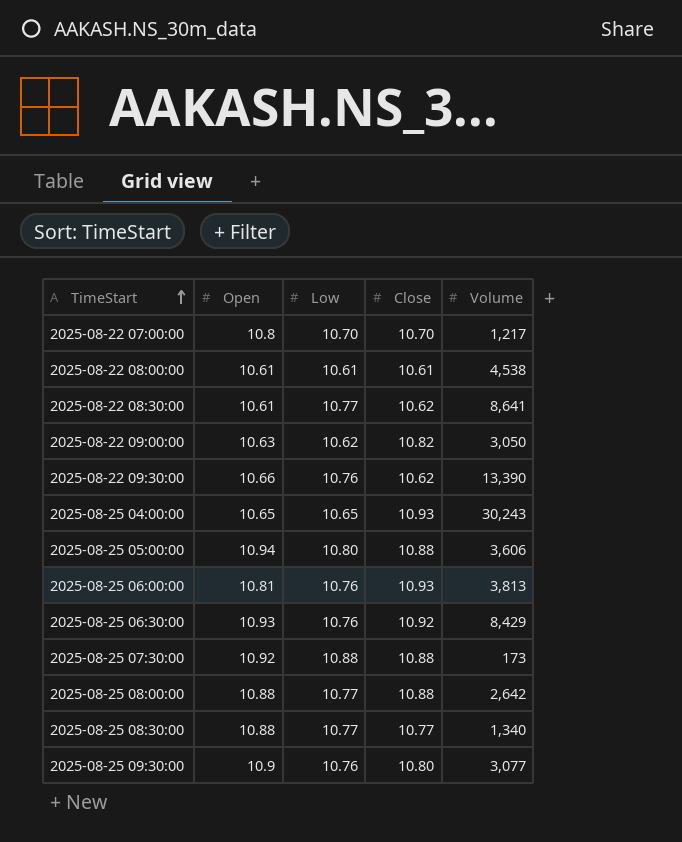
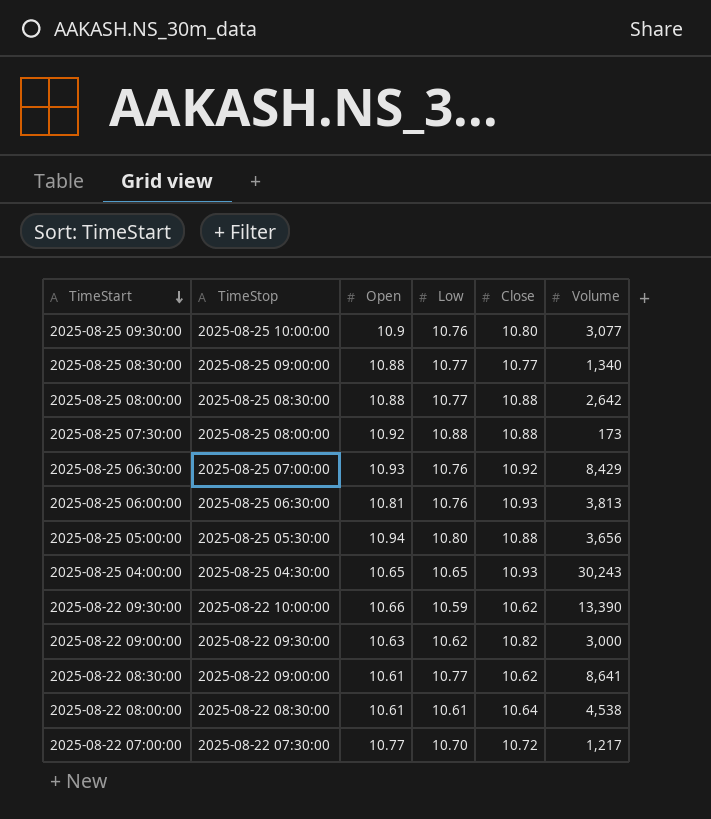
row order: TimeStart ascending -> TimeStart descending
column TimeStop | position: none -> 2
2025-08-25 05:00:00 | Volume: 3,606 -> 3,656
2025-08-22 09:30:00 | Low: 10.76 -> 10.59
2025-08-22 09:00:00 | Volume: 3,050 -> 3,000
2025-08-22 08:00:00 | Close: 10.61 -> 10.64
2025-08-22 07:00:00 | Open: 10.8 -> 10.77
2025-08-22 07:00:00 | Close: 10.70 -> 10.72

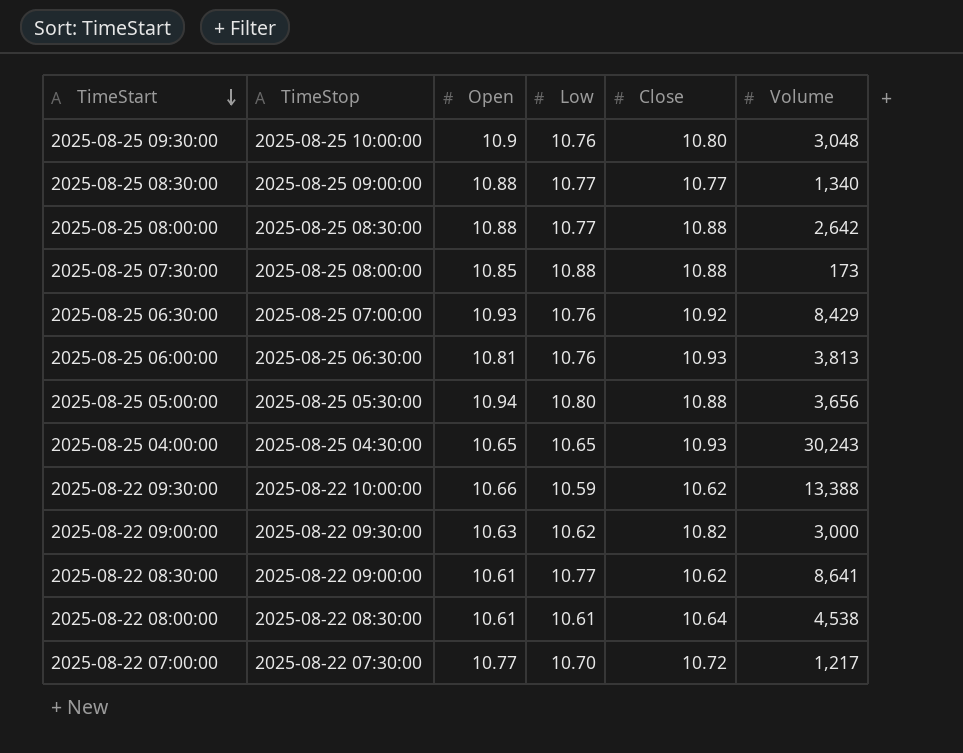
2025-08-25 09:30:00 | Volume: 3,077 -> 3,048
2025-08-25 07:30:00 | Open: 10.92 -> 10.85
2025-08-22 09:30:00 | Volume: 13,390 -> 13,388

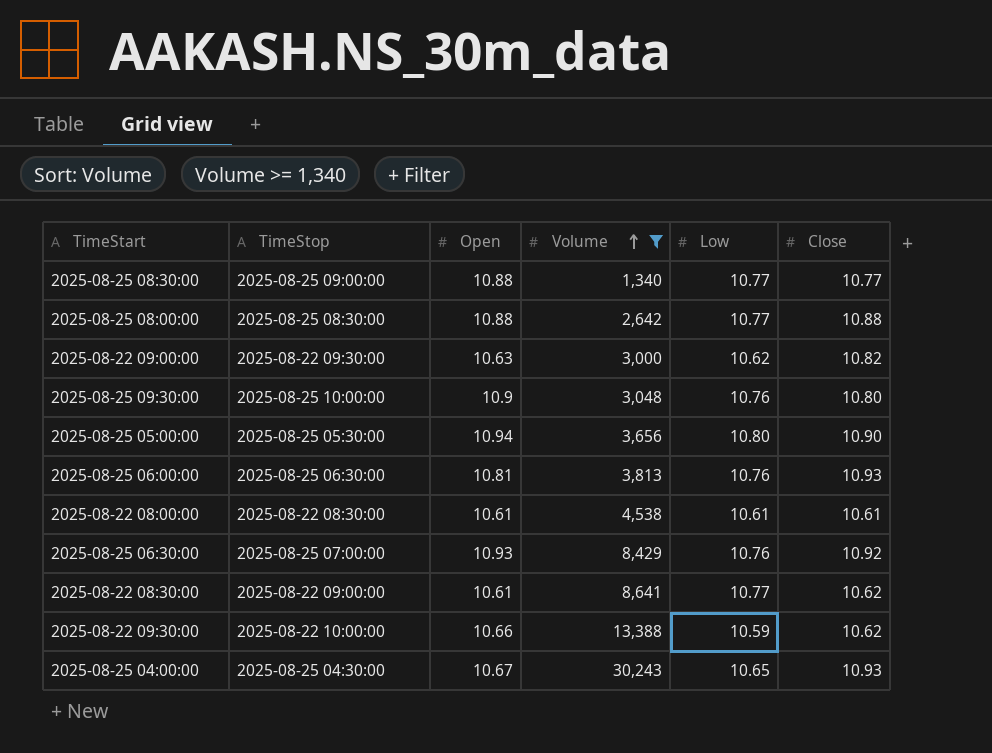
filter: none -> Volume >= 1,340
row order: TimeStart descending -> Volume ascending
column Volume | position: 6 -> 4
2025-08-25 05:00:00 | Close: 10.88 -> 10.90
2025-08-22 08:00:00 | Close: 10.64 -> 10.61
2025-08-25 04:00:00 | Open: 10.65 -> 10.67

